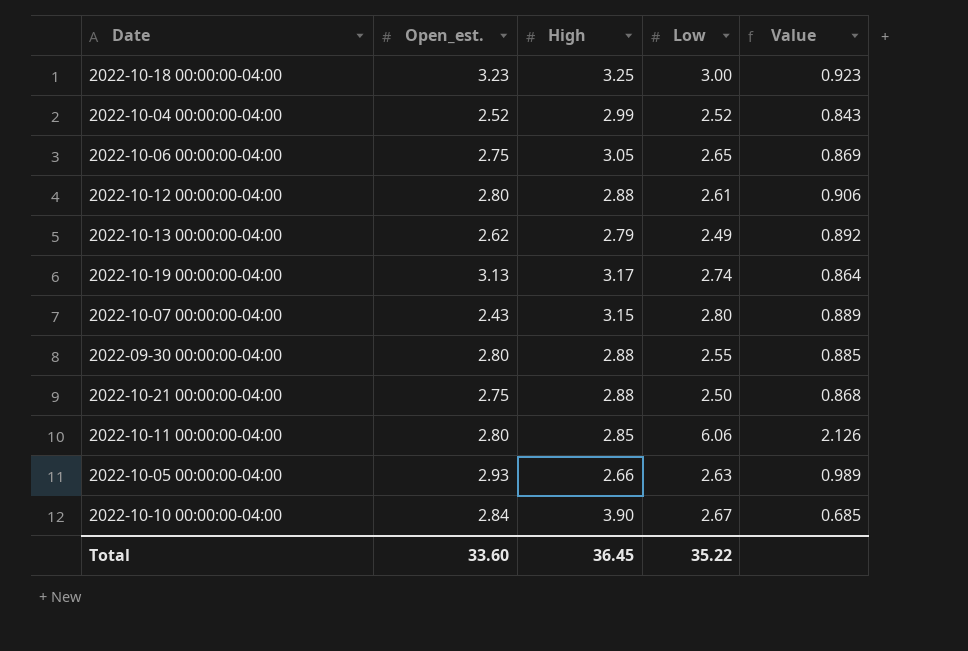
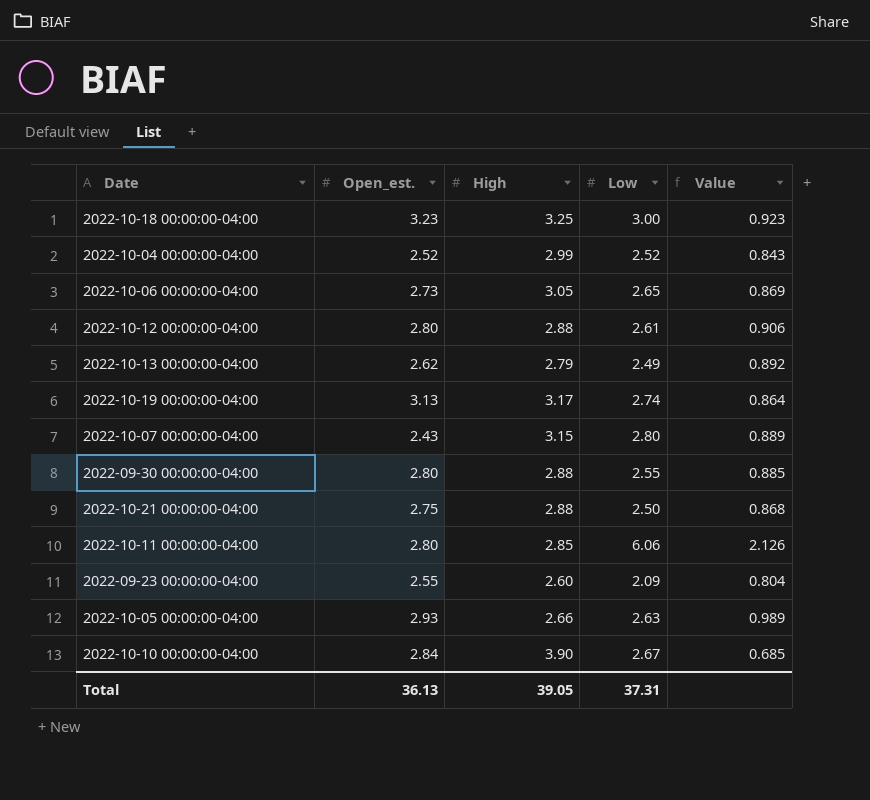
2022-10-06 00:00:00-04:00 | Open_est.: 2.75 -> 2.73
row 2022-09-23 00:00:00-04:00: none -> 2.55 | 2.60 | 2.09 | 0.804
Total | Open_est.: 33.60 -> 36.13
Total | High: 36.45 -> 39.05
Total | Low: 35.22 -> 37.31

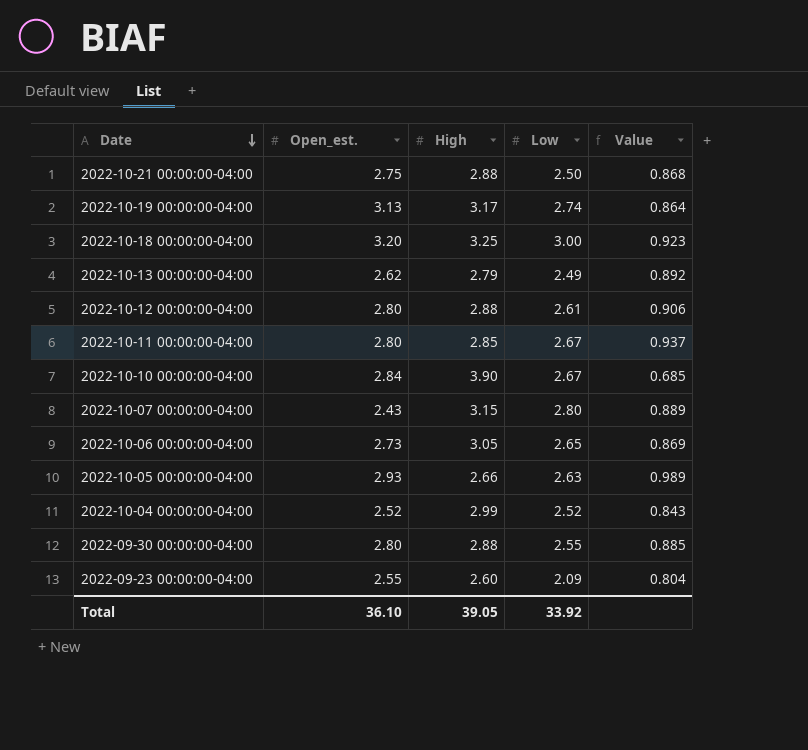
row order: none -> Date descending
2022-10-18 00:00:00-04:00 | Open_est.: 3.23 -> 3.20
2022-10-11 00:00:00-04:00 | Low: 6.06 -> 2.67
2022-10-11 00:00:00-04:00 | Value: 2.126 -> 0.937
Total | Open_est.: 36.13 -> 36.10
Total | Low: 37.31 -> 33.92

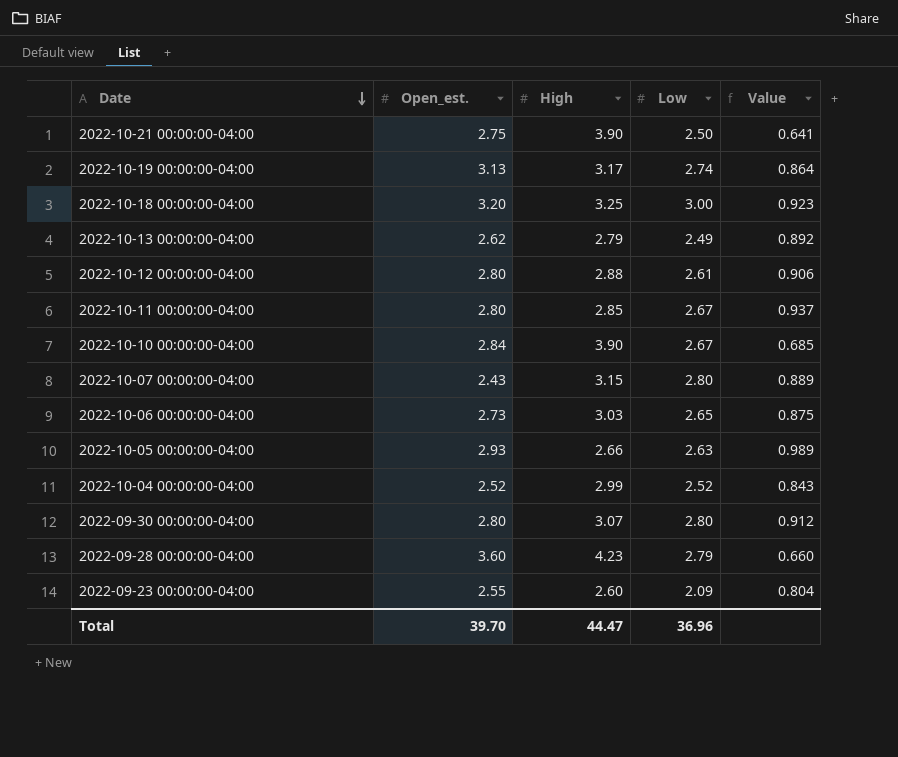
2022-10-21 00:00:00-04:00 | High: 2.88 -> 3.90
2022-10-21 00:00:00-04:00 | Value: 0.868 -> 0.641
2022-10-06 00:00:00-04:00 | High: 3.05 -> 3.03
2022-10-06 00:00:00-04:00 | Value: 0.869 -> 0.875
2022-09-30 00:00:00-04:00 | High: 2.88 -> 3.07
2022-09-30 00:00:00-04:00 | Low: 2.55 -> 2.80
2022-09-30 00:00:00-04:00 | Value: 0.885 -> 0.912
row 2022-09-28 00:00:00-04:00: none -> 3.60 | 4.23 | 2.79 | 0.660
Total | Open_est.: 36.10 -> 39.70
Total | High: 39.05 -> 44.47
Total | Low: 33.92 -> 36.96

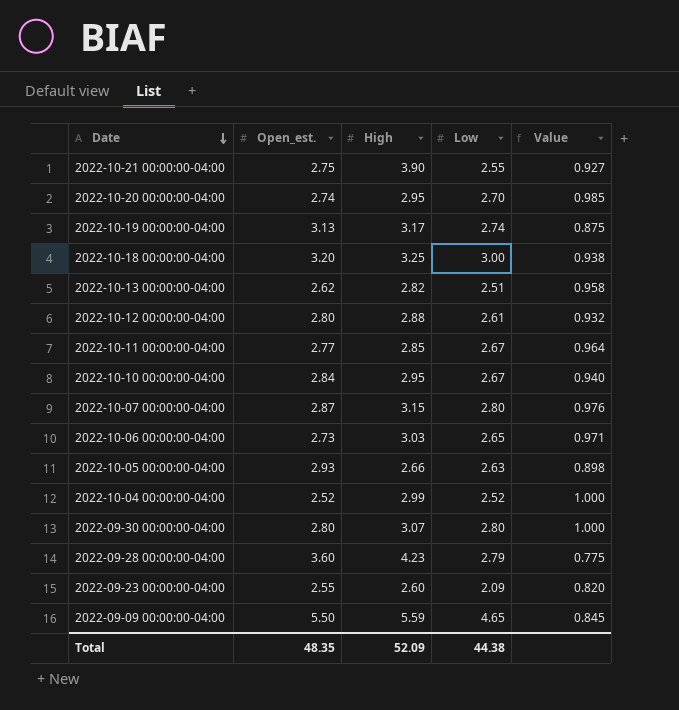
column Value | formula: [Low] / [High] -> [Low] / [Open_est.]
2022-10-21 00:00:00-04:00 | Low: 2.50 -> 2.55
row 2022-10-20 00:00:00-04:00: none -> 2.74 | 2.95 | 2.70 | 0.985
2022-10-13 00:00:00-04:00 | High: 2.79 -> 2.82
2022-10-13 00:00:00-04:00 | Low: 2.49 -> 2.51
2022-10-11 00:00:00-04:00 | Open_est.: 2.80 -> 2.77
2022-10-10 00:00:00-04:00 | High: 3.90 -> 2.95
2022-10-07 00:00:00-04:00 | Open_est.: 2.43 -> 2.87
row 2022-09-09 00:00:00-04:00: none -> 5.50 | 5.59 | 4.65 | 0.845
Total | Open_est.: 39.70 -> 48.35
Total | High: 44.47 -> 52.09
Total | Low: 36.96 -> 44.38

